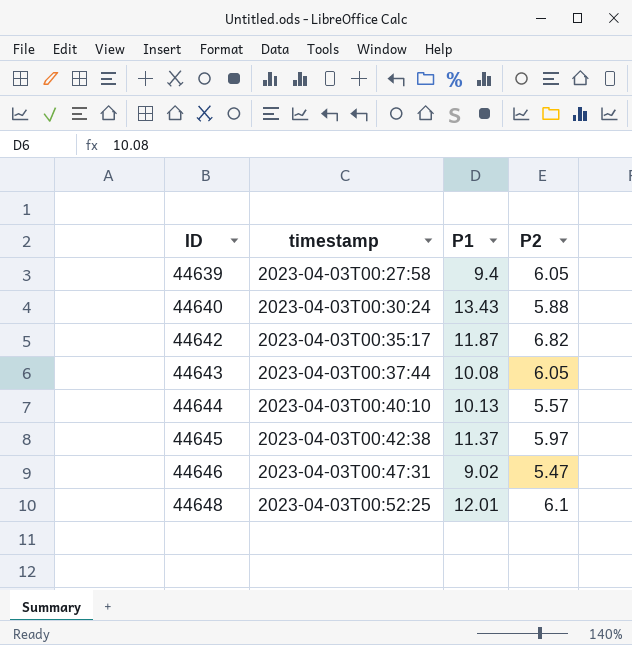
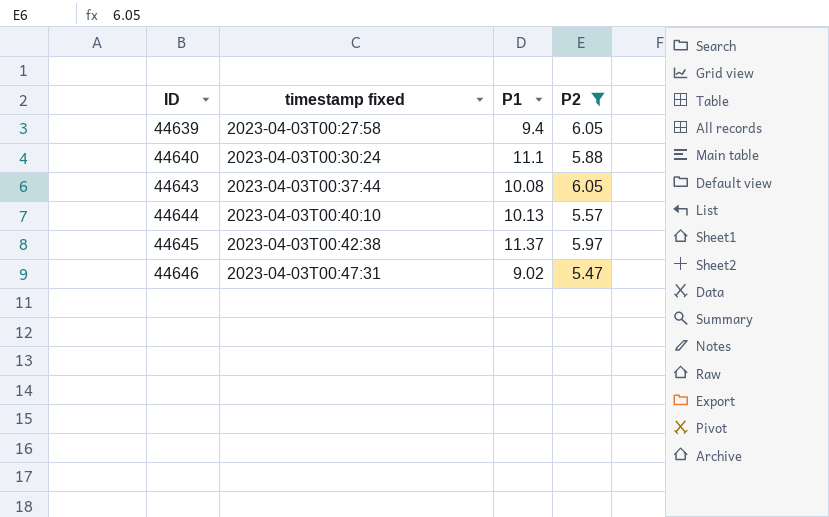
filter: none -> P2 <= 6.05
column name: timestamp -> timestamp fixed
44640 | P1: 13.43 -> 11.1

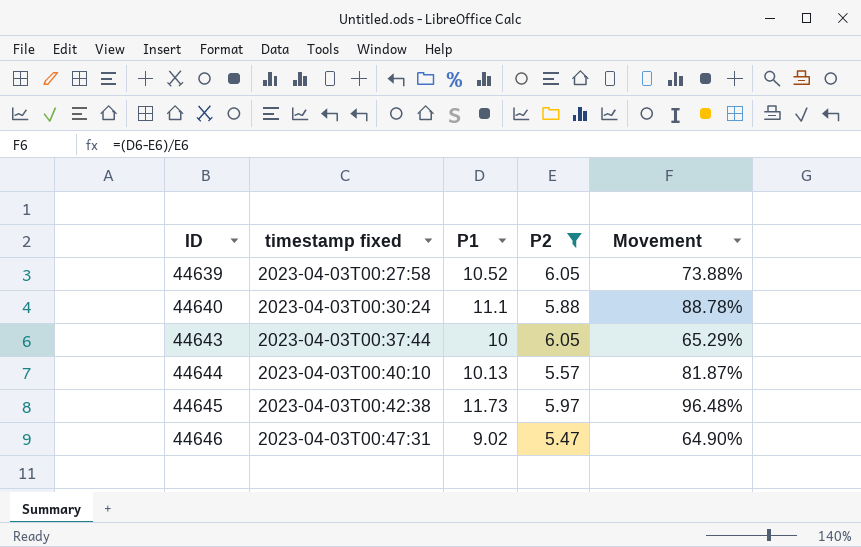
column Movement | formula: none -> ([P1] - [P2]) / [P2]
44639 | P1: 9.4 -> 10.52
44643 | P1: 10.08 -> 10
44645 | P1: 11.37 -> 11.73

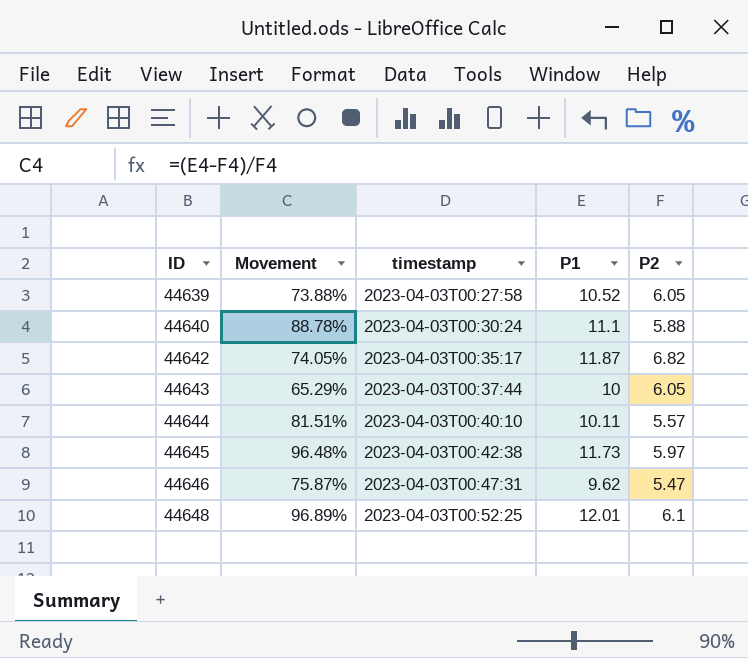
filter: P2 <= 6.05 -> none
column Movement | position: 5 -> 2
column name: timestamp fixed -> timestamp
44644 | Movement: 81.87% -> 81.51%
44644 | P1: 10.13 -> 10.11
44646 | Movement: 64.90% -> 75.87%
44646 | P1: 9.02 -> 9.62

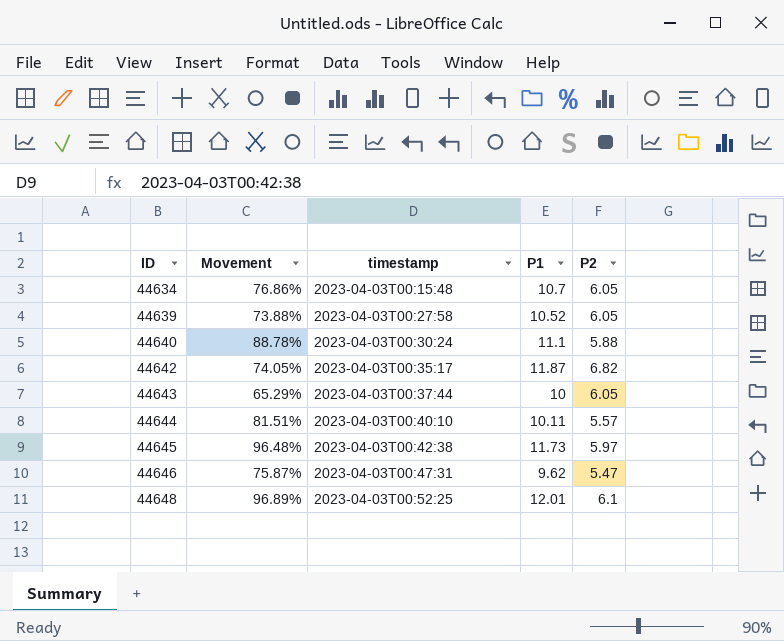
row 44634: none -> 76.86% | 2023-04-03T00:15:48 | 10.7 | 6.05

